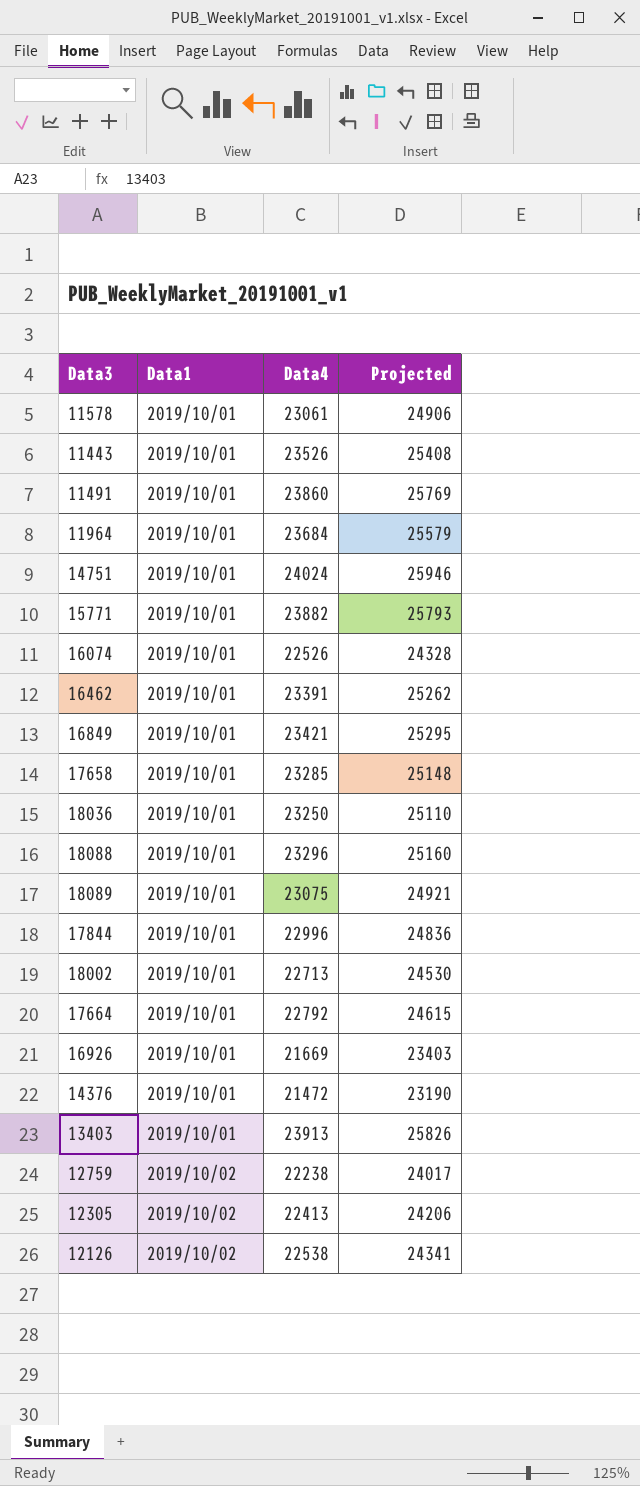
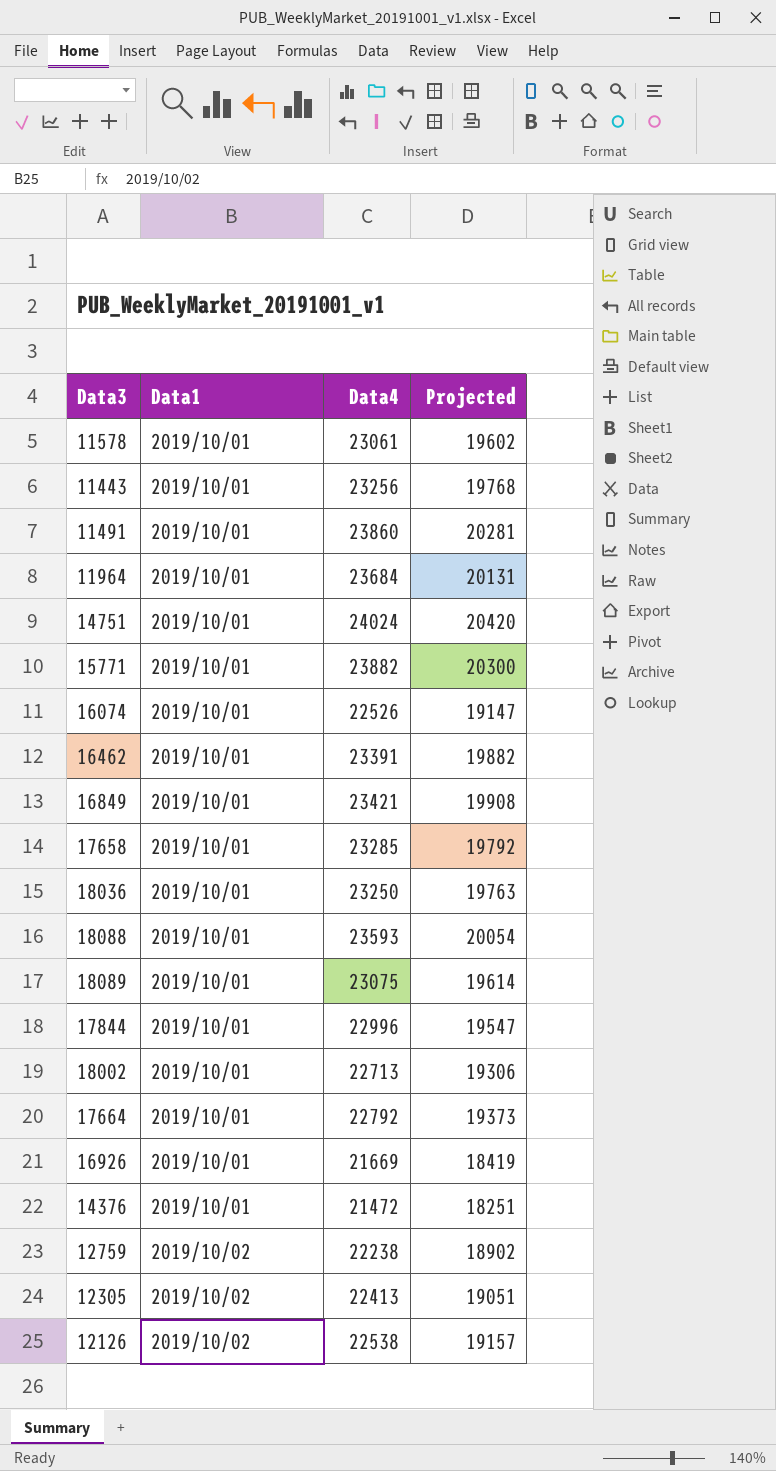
column Projected | formula: [Data4] * 1.08 -> [Data4] * 0.85
row 13403: 2019/10/01 | 23913 | 25826 -> none
11443 | Data4: 23526 -> 23256
18088 | Data4: 23296 -> 23593

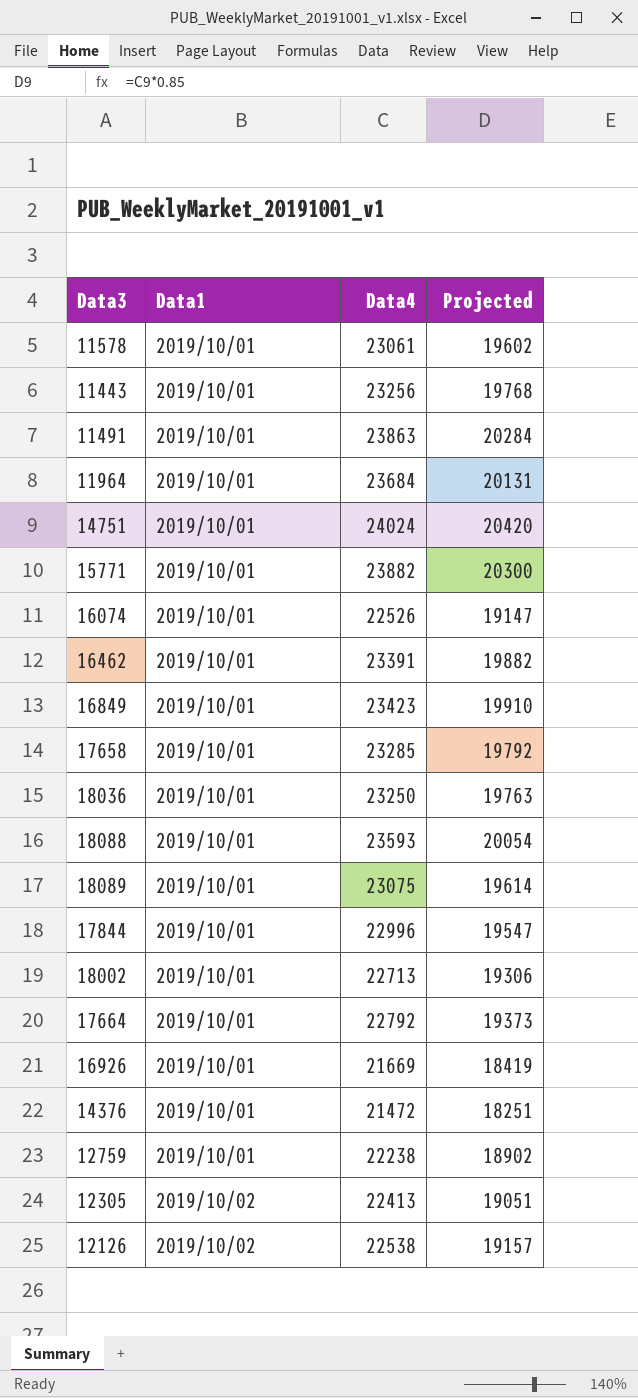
11491 | Data4: 23860 -> 23863
11491 | Projected: 20281 -> 20284
16849 | Data4: 23421 -> 23423
16849 | Projected: 19908 -> 19910
12759 | Data1: 2019/10/02 -> 2019/10/01

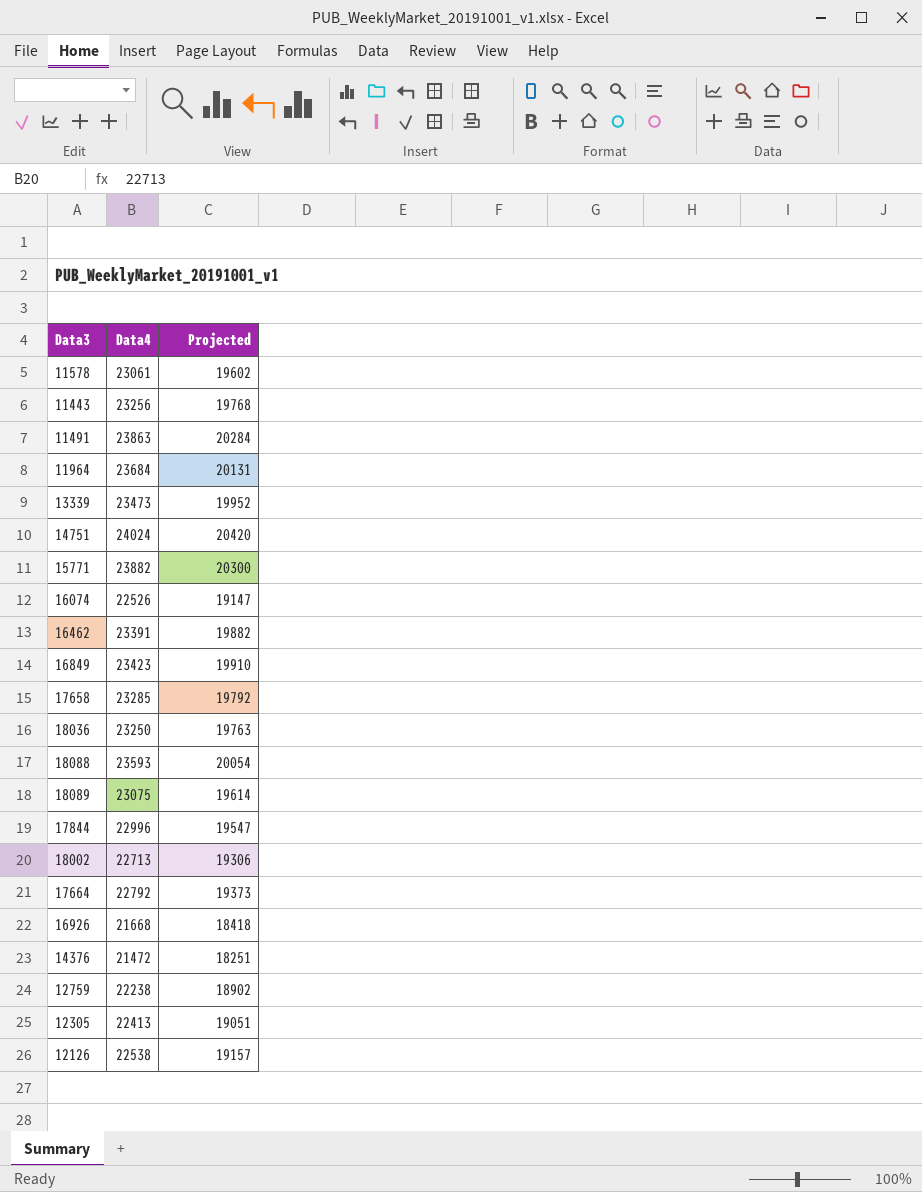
column Data1 | position: 2 -> none
row 13339: none -> 23473 | 19952
16926 | Data4: 21669 -> 21668
16926 | Projected: 18419 -> 18418

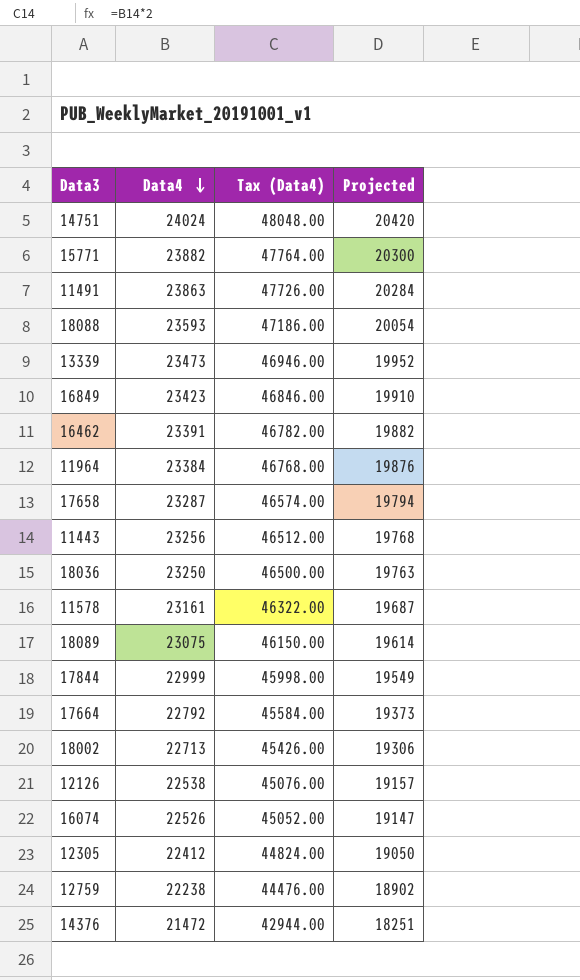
row order: none -> Data4 descending
column Tax (Data4) | formula: none -> [Data4] * 2
row 16926: 21668 | 18418 -> none
11964 | Data4: 23684 -> 23384
11964 | Projected: 20131 -> 19876
17658 | Data4: 23285 -> 23287
17658 | Projected: 19792 -> 19794
11578 | Data4: 23061 -> 23161
11578 | Projected: 19602 -> 19687
17844 | Data4: 22996 -> 22999
17844 | Projected: 19547 -> 19549
12305 | Data4: 22413 -> 22412
12305 | Projected: 19051 -> 19050

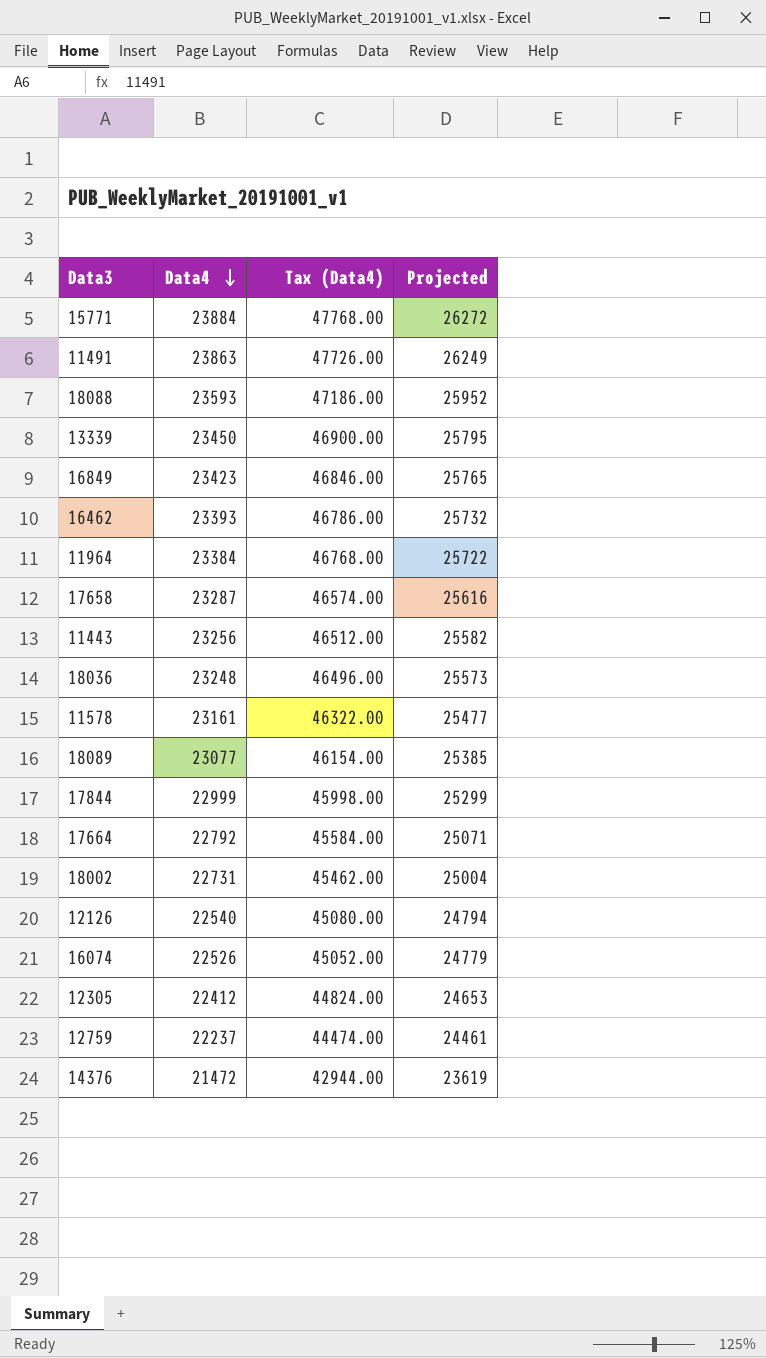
column Projected | formula: [Data4] * 0.85 -> [Data4] * 1.1
row 14751: 24024 | 48048.00 | 20420 -> none
15771 | Data4: 23882 -> 23884
15771 | Tax (Data4): 47764.00 -> 47768.00
13339 | Data4: 23473 -> 23450
13339 | Tax (Data4): 46946.00 -> 46900.00
16462 | Data4: 23391 -> 23393
16462 | Tax (Data4): 46782.00 -> 46786.00
18036 | Data4: 23250 -> 23248
18036 | Tax (Data4): 46500.00 -> 46496.00
18089 | Data4: 23075 -> 23077
18089 | Tax (Data4): 46150.00 -> 46154.00
18002 | Data4: 22713 -> 22731
18002 | Tax (Data4): 45426.00 -> 45462.00
12126 | Data4: 22538 -> 22540
12126 | Tax (Data4): 45076.00 -> 45080.00
12759 | Data4: 22238 -> 22237
12759 | Tax (Data4): 44476.00 -> 44474.00

